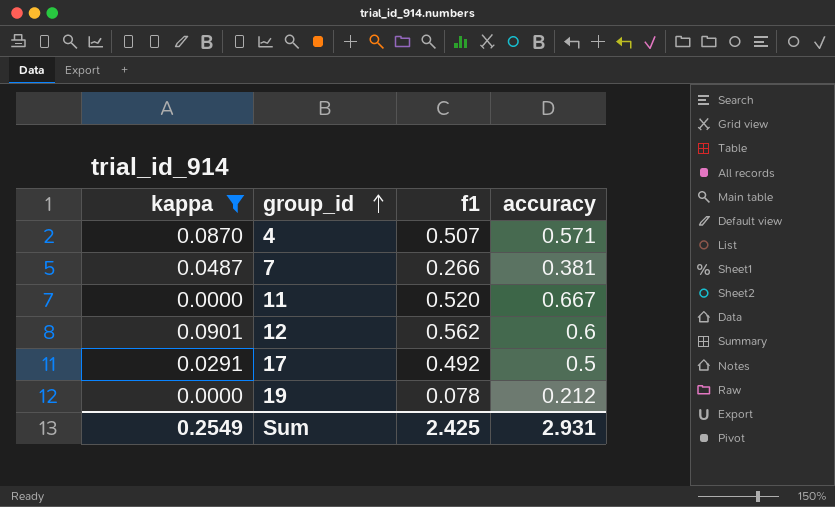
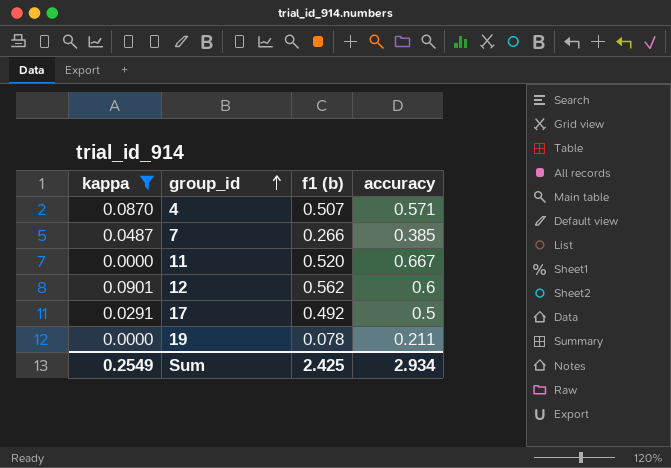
column name: f1 -> f1 (b)
7 | accuracy: 0.381 -> 0.385
19 | accuracy: 0.212 -> 0.211
Sum | accuracy: 2.931 -> 2.934

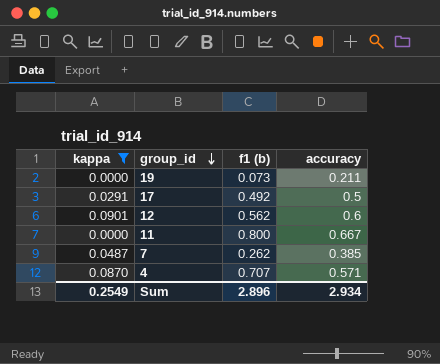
row order: group_id ascending -> group_id descending
19 | f1 (b): 0.078 -> 0.073
11 | f1 (b): 0.520 -> 0.800
7 | f1 (b): 0.266 -> 0.262
4 | f1 (b): 0.507 -> 0.707
Sum | f1 (b): 2.425 -> 2.896

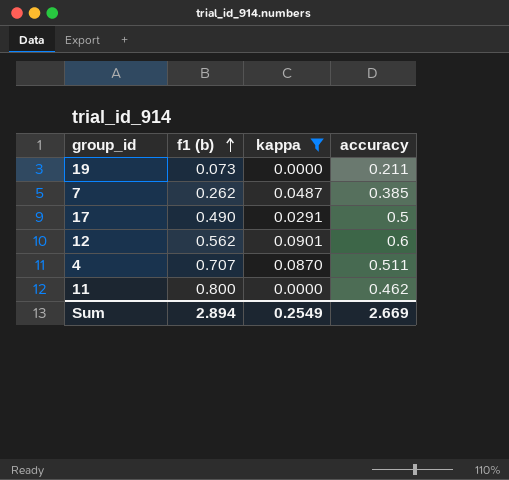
row order: group_id descending -> f1 (b) ascending
column kappa | position: 1 -> 3
17 | f1 (b): 0.492 -> 0.490
4 | accuracy: 0.571 -> 0.511
11 | accuracy: 0.667 -> 0.462
Sum | f1 (b): 2.896 -> 2.894
Sum | accuracy: 2.934 -> 2.669

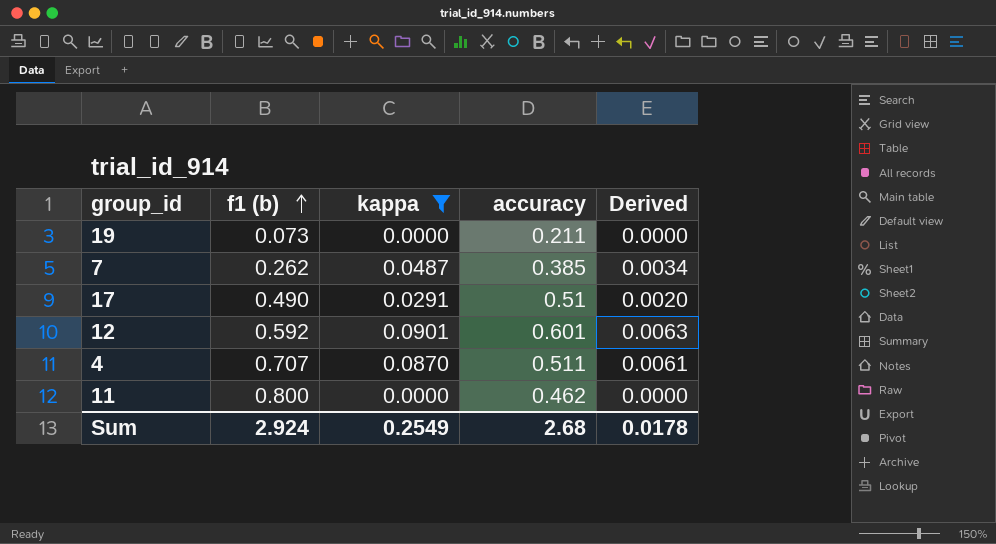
column Derived | formula: none -> [kappa] * 0.07
17 | accuracy: 0.5 -> 0.51
12 | f1 (b): 0.562 -> 0.592
12 | accuracy: 0.6 -> 0.601
Sum | f1 (b): 2.894 -> 2.924
Sum | accuracy: 2.669 -> 2.68

